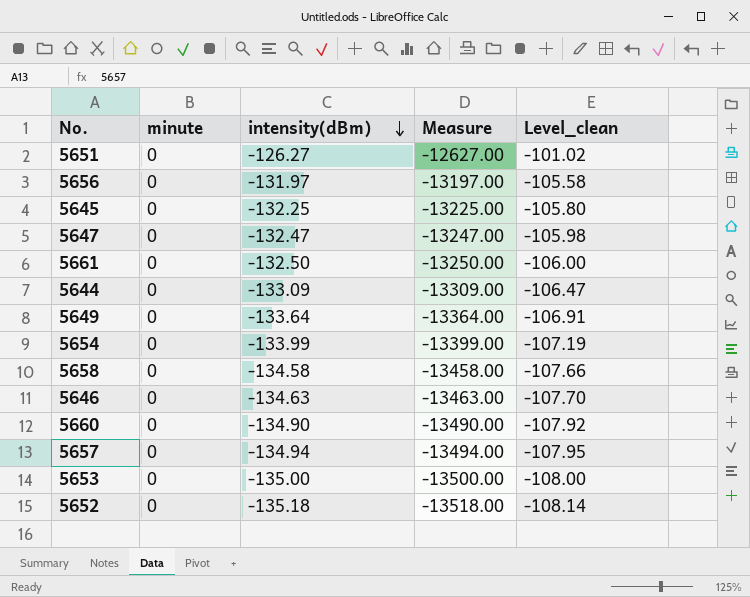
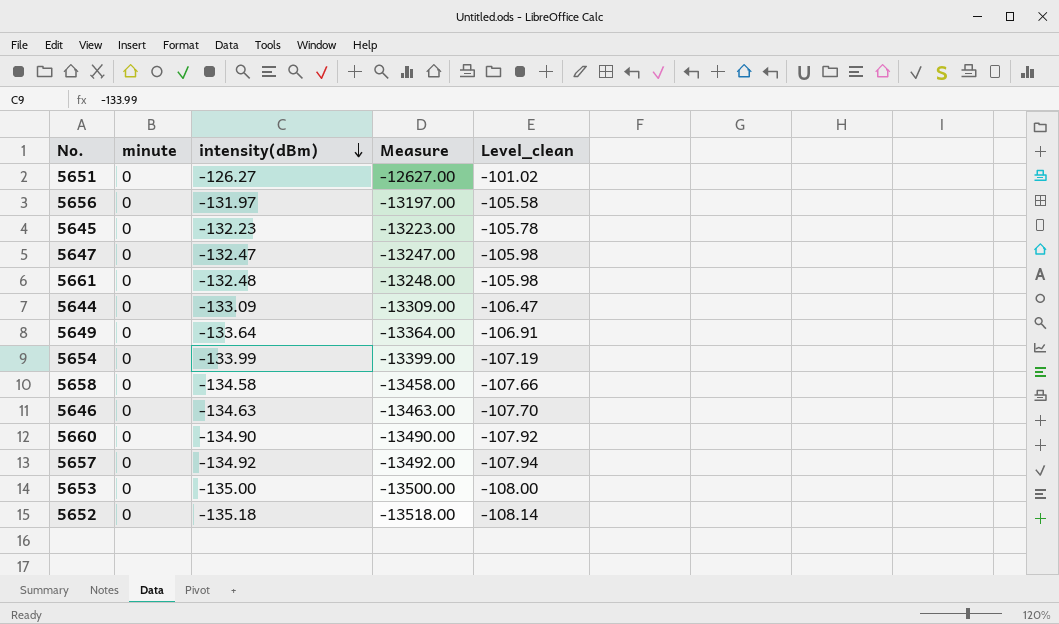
5645 | intensity(dBm): -132.25 -> -132.23
5645 | Measure: -13225.00 -> -13223.00
5645 | Level_clean: -105.80 -> -105.78
5661 | intensity(dBm): -132.50 -> -132.48
5661 | Measure: -13250.00 -> -13248.00
5661 | Level_clean: -106.00 -> -105.98
5657 | intensity(dBm): -134.94 -> -134.92
5657 | Measure: -13494.00 -> -13492.00
5657 | Level_clean: -107.95 -> -107.94

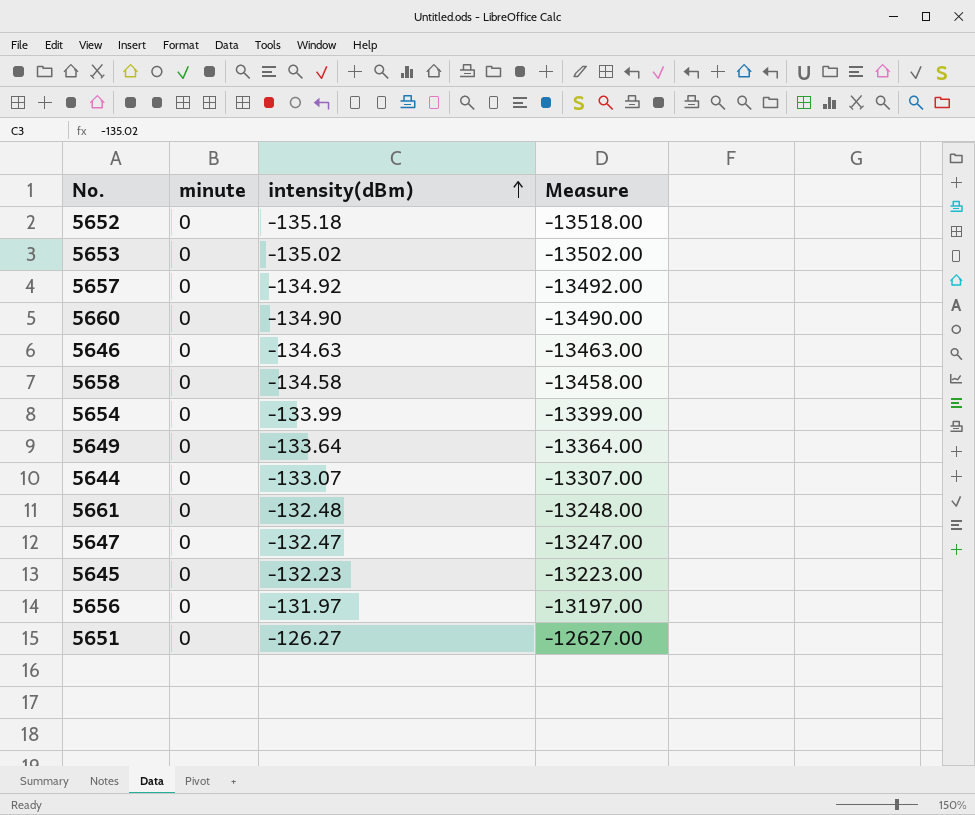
row order: intensity(dBm) descending -> intensity(dBm) ascending
column Level_clean | formula: [intensity(dBm)] * 0.8 -> none
5653 | intensity(dBm): -135.00 -> -135.02
5653 | Measure: -13500.00 -> -13502.00
5644 | intensity(dBm): -133.09 -> -133.07
5644 | Measure: -13309.00 -> -13307.00

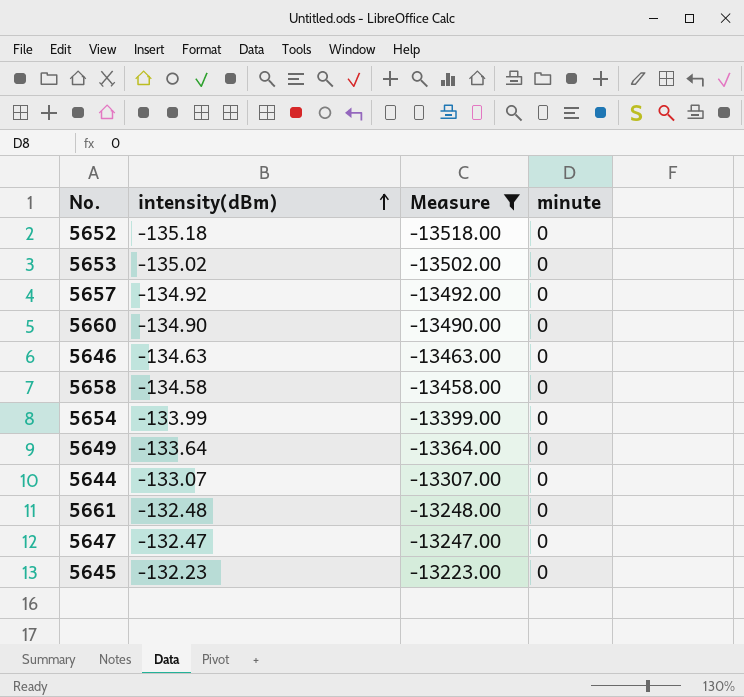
filter: none -> Measure <= -13223.00
column minute | position: 2 -> 4

